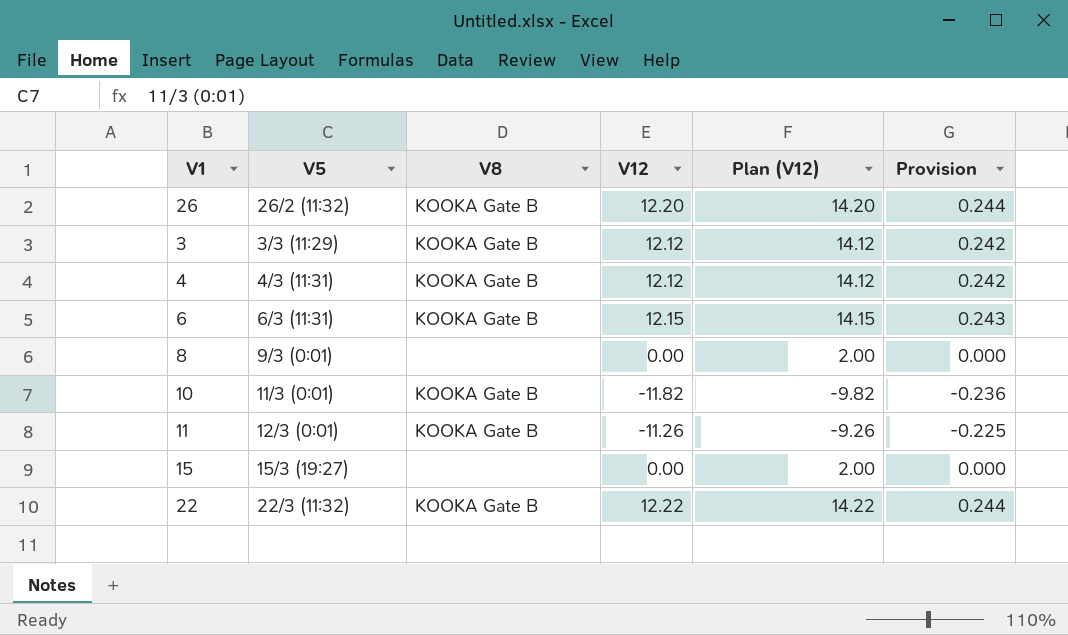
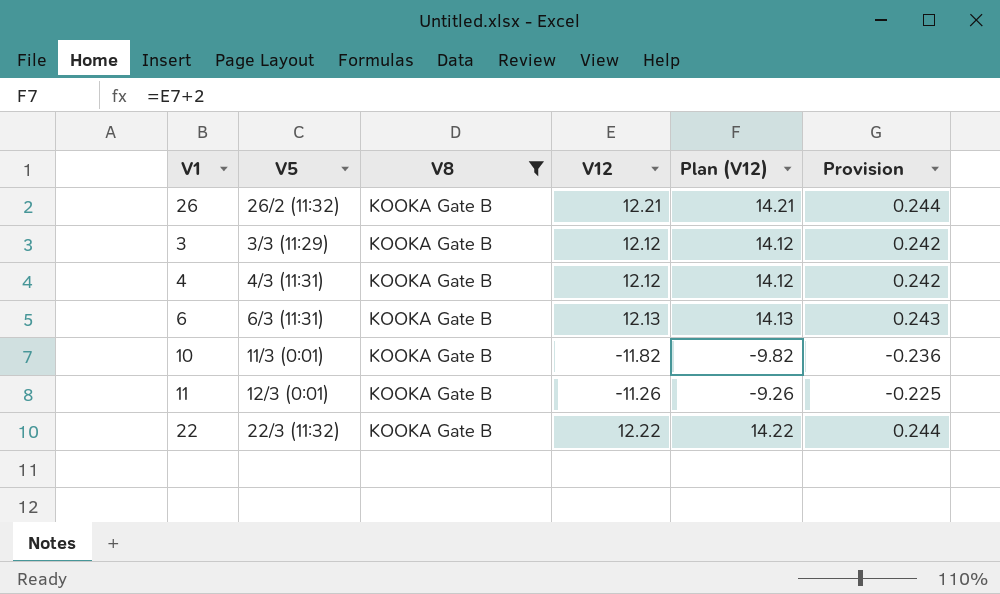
filter: none -> V8 = KOOKA Gate B
26 | V12: 12.20 -> 12.21
26 | Plan (V12): 14.20 -> 14.21
6 | V12: 12.15 -> 12.13
6 | Plan (V12): 14.15 -> 14.13

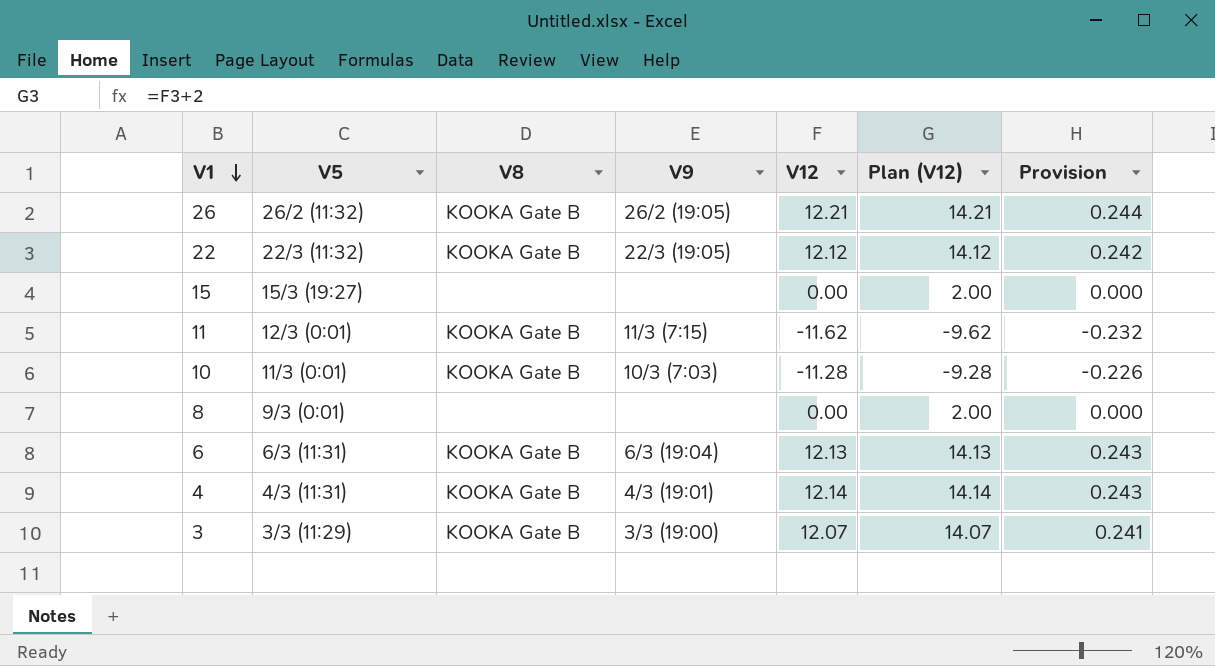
filter: V8 = KOOKA Gate B -> none
row order: none -> V1 descending
column V9 | position: none -> 4
22 | V12: 12.22 -> 12.12
22 | Plan (V12): 14.22 -> 14.12
22 | Provision: 0.244 -> 0.242
11 | V12: -11.26 -> -11.62
11 | Plan (V12): -9.26 -> -9.62
11 | Provision: -0.225 -> -0.232
10 | V12: -11.82 -> -11.28
10 | Plan (V12): -9.82 -> -9.28
10 | Provision: -0.236 -> -0.226
4 | V12: 12.12 -> 12.14
4 | Plan (V12): 14.12 -> 14.14
4 | Provision: 0.242 -> 0.243
3 | V12: 12.12 -> 12.07
3 | Plan (V12): 14.12 -> 14.07
3 | Provision: 0.242 -> 0.241

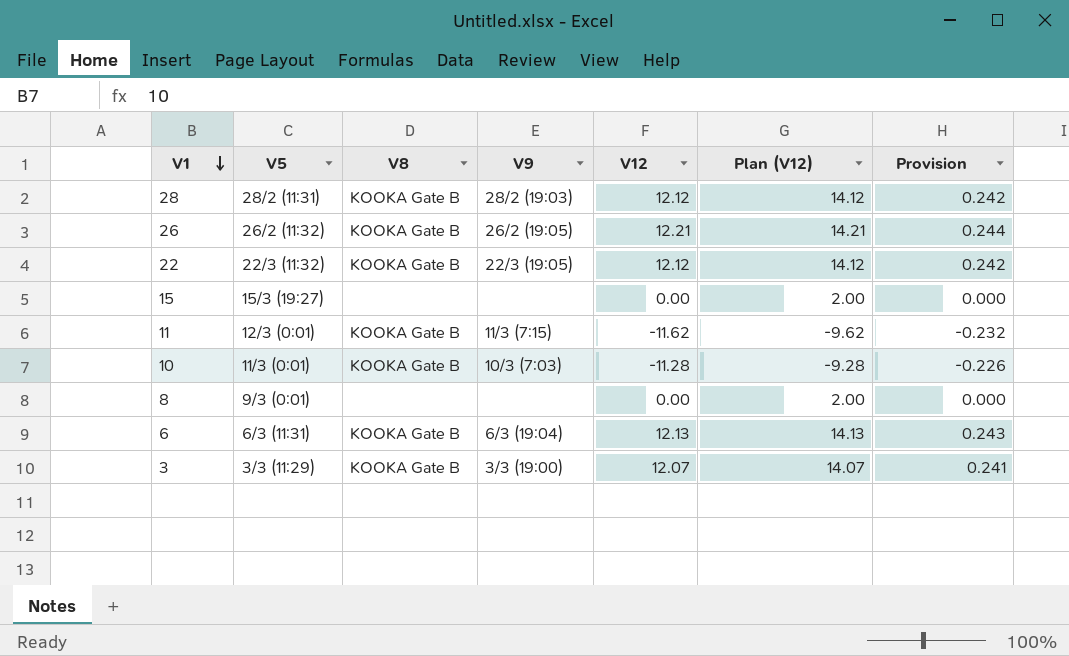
row 4: 4/3 (11:31) | KOOKA Gate B | 4/3 (19:01) | 12.14 | 14.14 | 0.243 -> none
row 28: none -> 28/2 (11:31) | KOOKA Gate B | 28/2 (19:03) | 12.12 | 14.12 | 0.242

